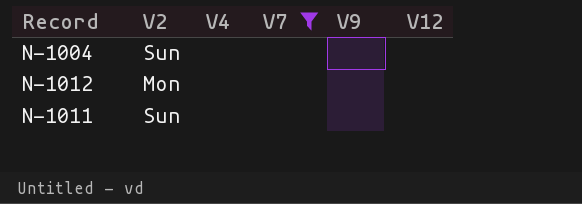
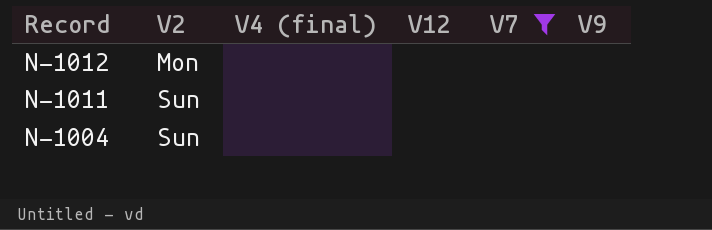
row order: none -> Record descending
column name: V4 -> V4 (final)
column V12 | position: 6 -> 4

